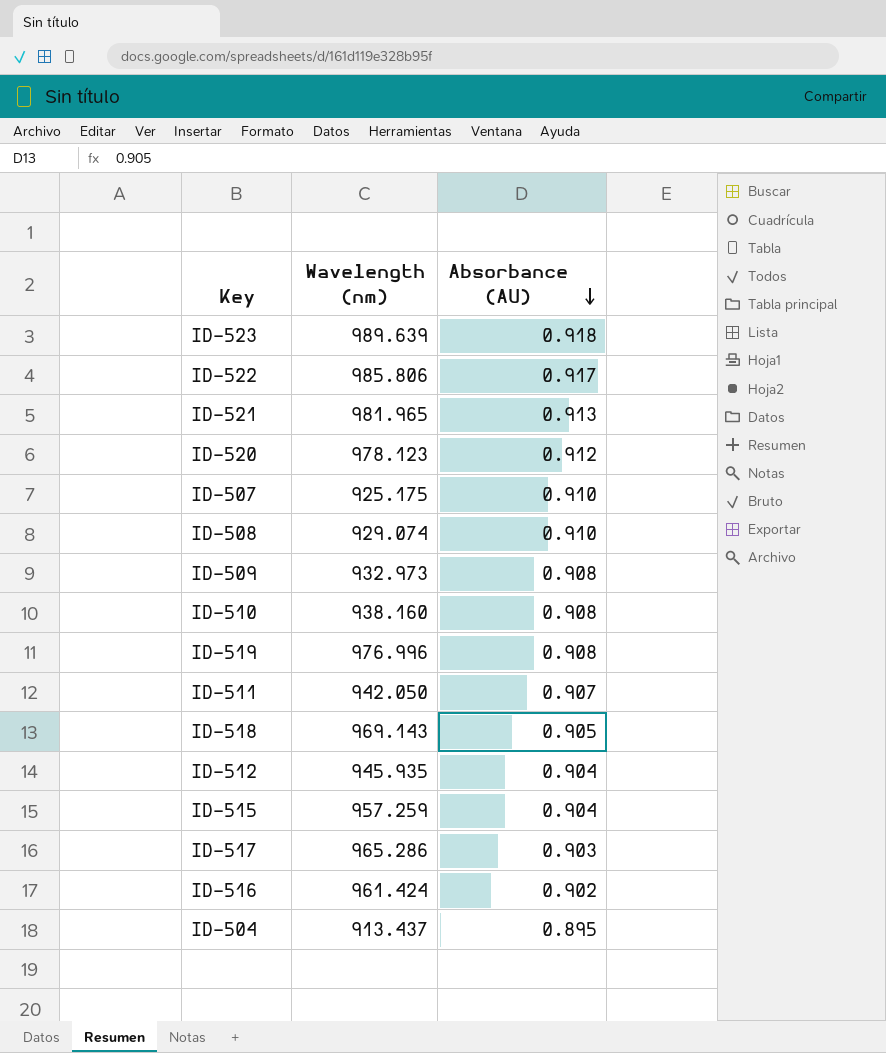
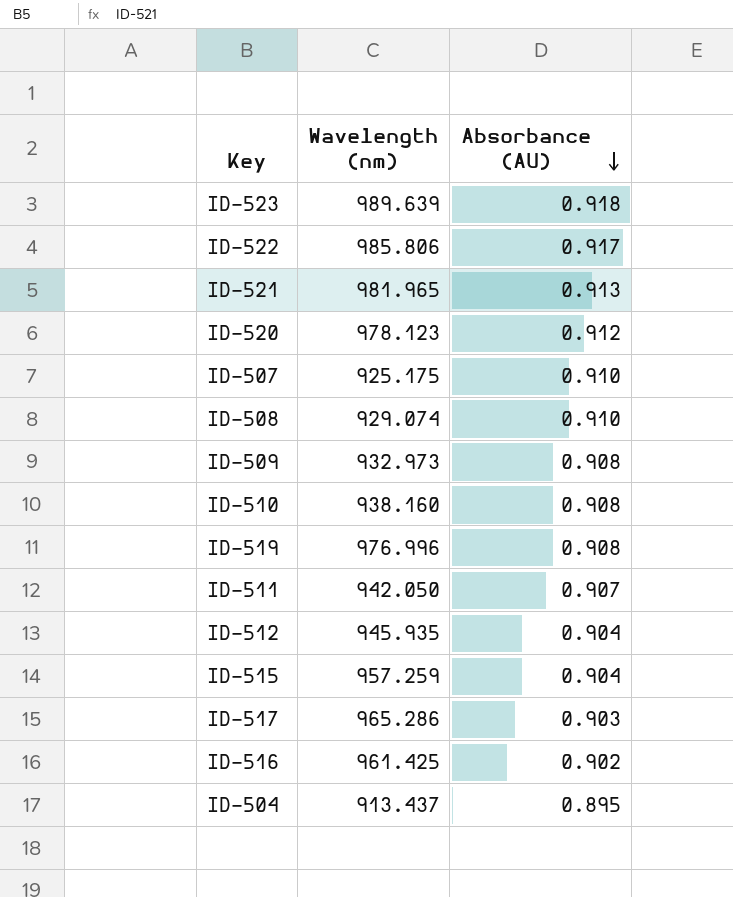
row ID-518: 969.143 | 0.905 -> none
ID-516 | Wavelength (nm): 961.424 -> 961.425

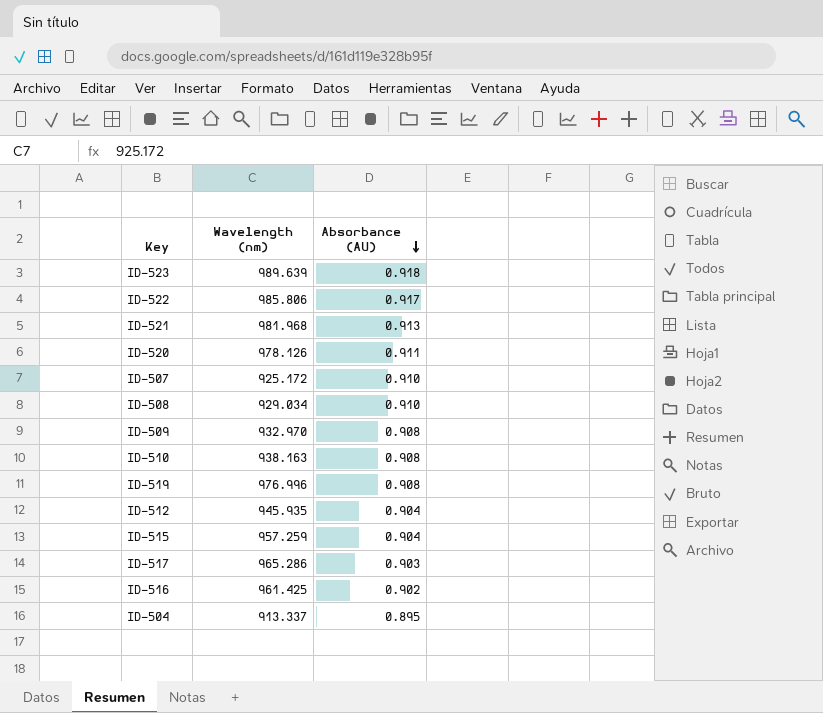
row ID-511: 942.050 | 0.907 -> none
ID-521 | Wavelength (nm): 981.965 -> 981.968
ID-520 | Wavelength (nm): 978.123 -> 978.126
ID-520 | Absorbance (AU): 0.912 -> 0.911
ID-507 | Wavelength (nm): 925.175 -> 925.172
ID-508 | Wavelength (nm): 929.074 -> 929.034
ID-509 | Wavelength (nm): 932.973 -> 932.970
ID-510 | Wavelength (nm): 938.160 -> 938.163
ID-504 | Wavelength (nm): 913.437 -> 913.337

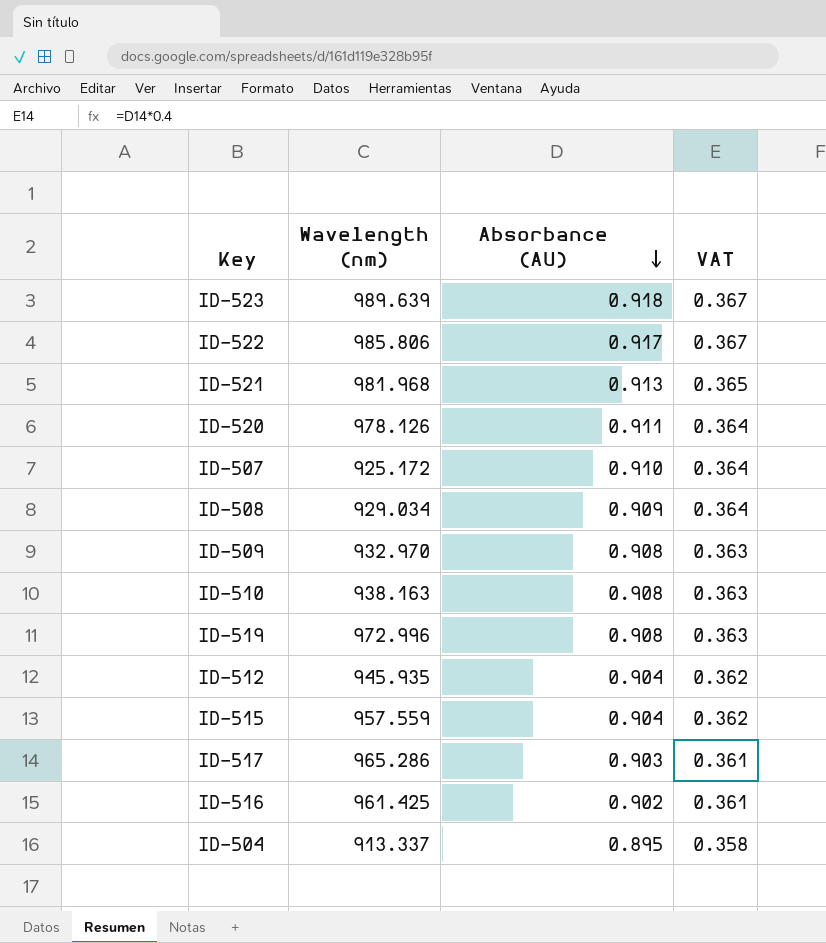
column VAT | formula: none -> [Absorbance (AU)] * 0.4
ID-508 | Absorbance (AU): 0.910 -> 0.909
ID-519 | Wavelength (nm): 976.996 -> 972.996
ID-515 | Wavelength (nm): 957.259 -> 957.559

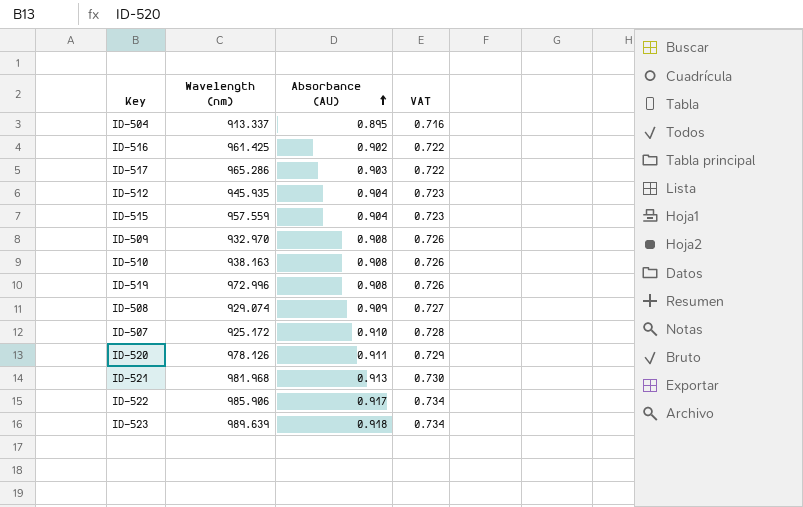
row order: Absorbance (AU) descending -> Absorbance (AU) ascending
column VAT | formula: [Absorbance (AU)] * 0.4 -> [Absorbance (AU)] * 0.8
ID-508 | Wavelength (nm): 929.034 -> 929.074
ID-522 | Wavelength (nm): 985.806 -> 985.906

